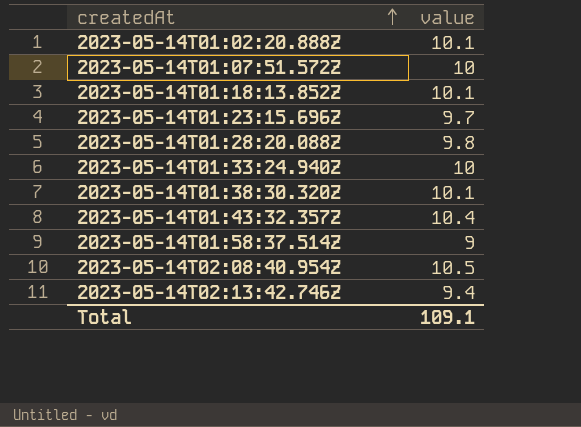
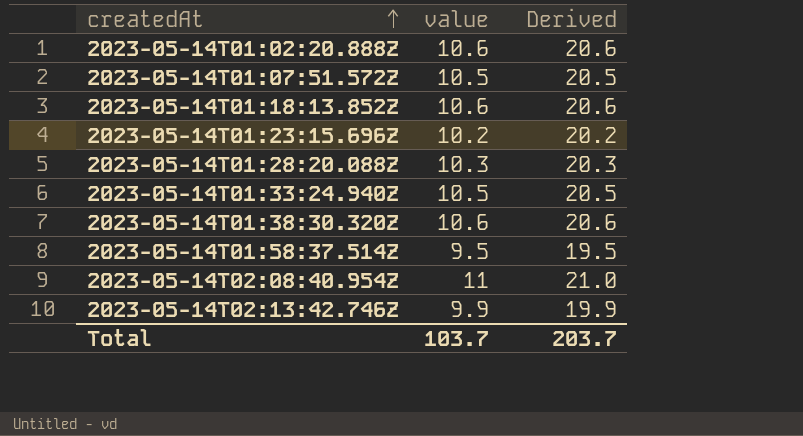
column Derived | formula: none -> [value] + 10
row 2023-05-14T01:43:32.357Z: 10.4 -> none
2023-05-14T01:02:20.888Z | value: 10.1 -> 10.6
2023-05-14T01:07:51.572Z | value: 10 -> 10.5
2023-05-14T01:18:13.852Z | value: 10.1 -> 10.6
2023-05-14T01:23:15.696Z | value: 9.7 -> 10.2
2023-05-14T01:28:20.088Z | value: 9.8 -> 10.3
2023-05-14T01:33:24.940Z | value: 10 -> 10.5
2023-05-14T01:38:30.320Z | value: 10.1 -> 10.6
2023-05-14T01:58:37.514Z | value: 9 -> 9.5
2023-05-14T02:08:40.954Z | value: 10.5 -> 11
2023-05-14T02:13:42.746Z | value: 9.4 -> 9.9
Total | value: 109.1 -> 103.7

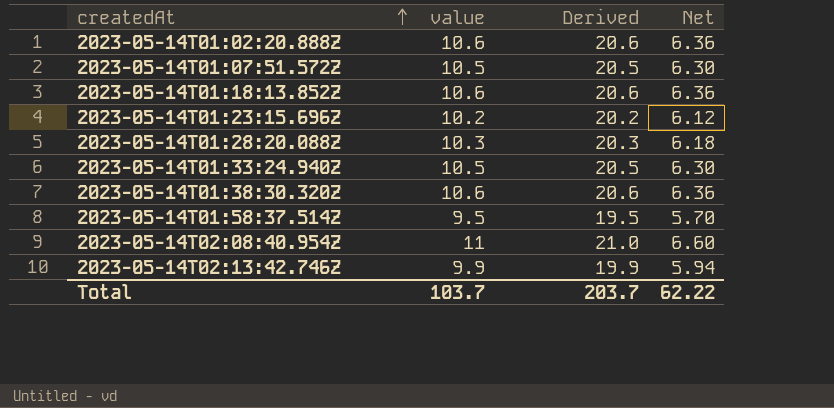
column Net | formula: none -> [value] * 0.6

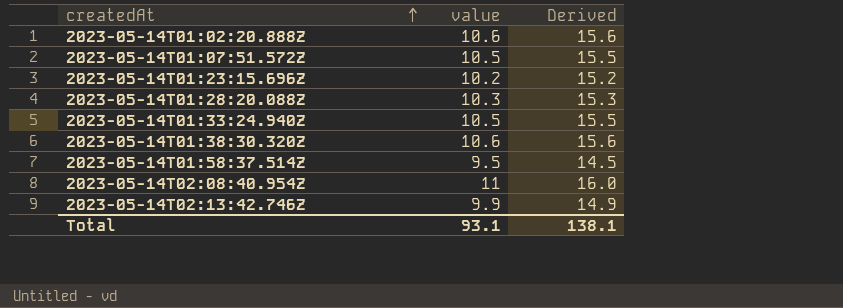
column Net | formula: [value] * 0.6 -> none
column Derived | formula: [value] + 10 -> [value] + 5
row 2023-05-14T01:18:13.852Z: 10.6 | 20.6 | 6.36 -> none
Total | value: 103.7 -> 93.1
Total | Derived: 203.7 -> 138.1

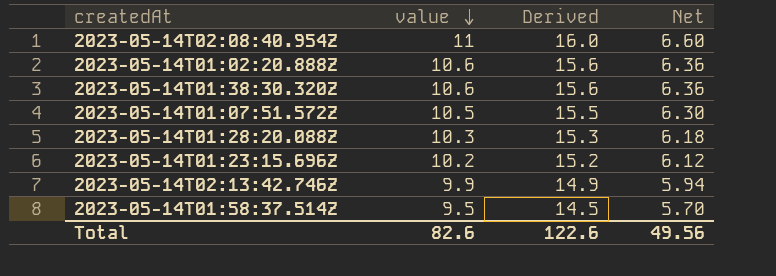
row order: createdAt ascending -> value descending
column Net | formula: none -> [value] * 0.6
row 2023-05-14T01:33:24.940Z: 10.5 | 15.5 -> none
Total | value: 93.1 -> 82.6
Total | Derived: 138.1 -> 122.6

